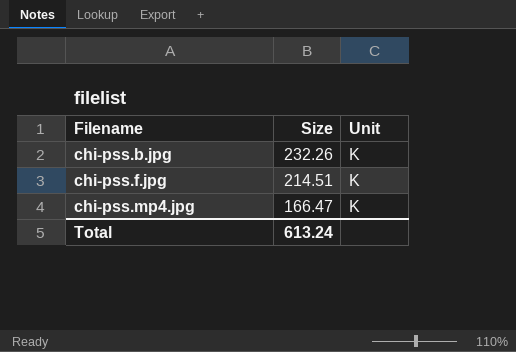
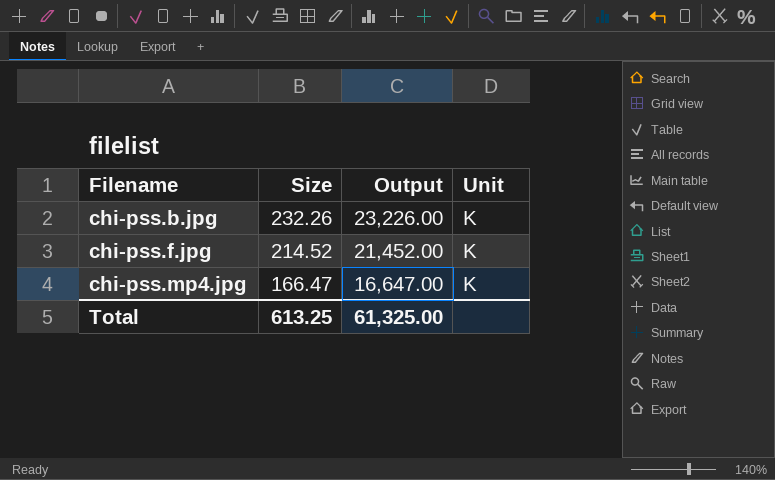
column Output | formula: none -> [Size] * 100
chi-pss.f.jpg | Size: 214.51 -> 214.52
Total | Size: 613.24 -> 613.25

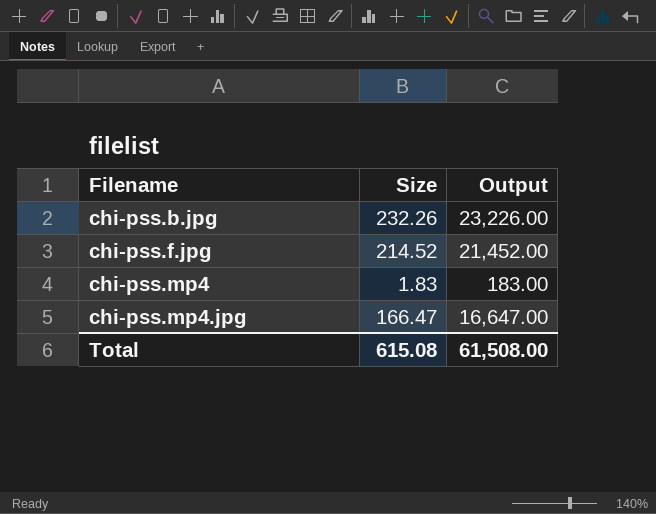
column Unit | position: 4 -> none
row chi-pss.mp4: none -> 1.83 | 183.00
Total | Size: 613.25 -> 615.08
Total | Output: 61,325.00 -> 61,508.00

